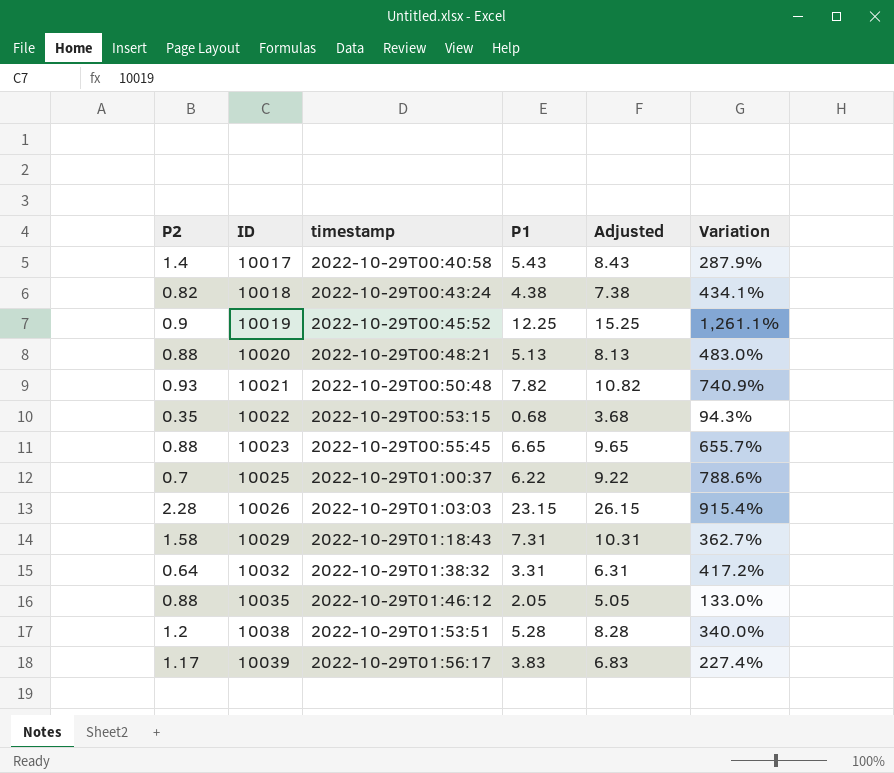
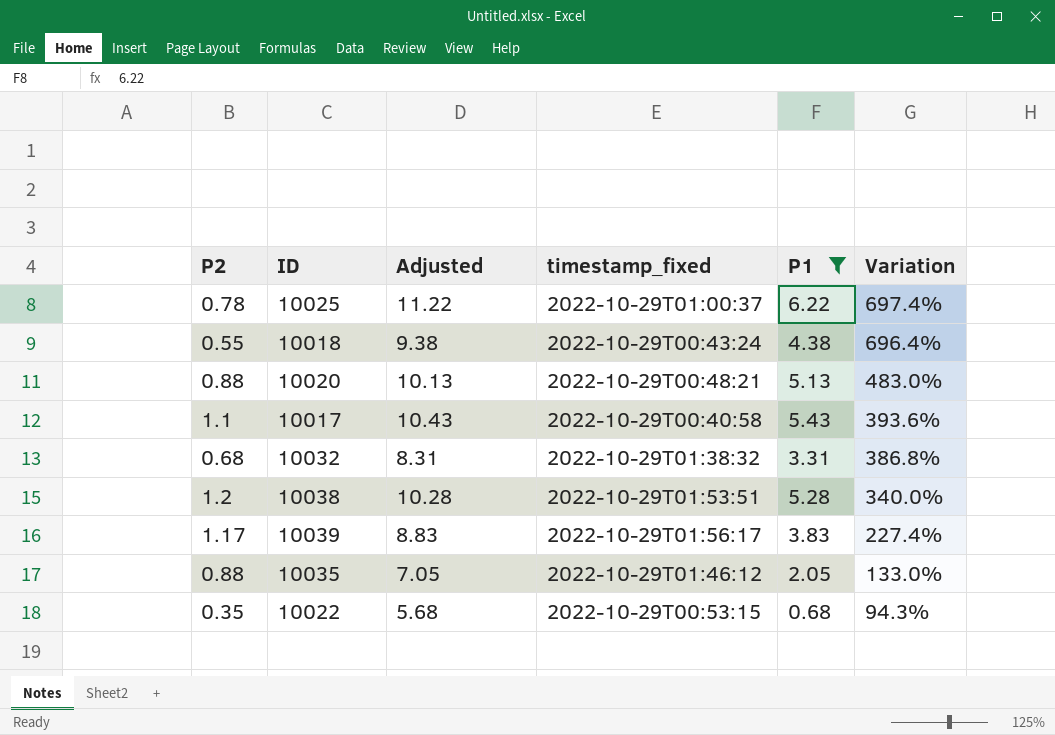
filter: none -> P1 <= 6.22
row order: ID ascending -> Variation descending
column Adjusted | formula: [P1] + 3 -> [P1] + 5
column Adjusted | position: 5 -> 3
column name: timestamp -> timestamp_fixed
10025 | P2: 0.7 -> 0.78
10025 | Variation: 788.6% -> 697.4%
10018 | P2: 0.82 -> 0.55
10018 | Variation: 434.1% -> 696.4%
10017 | P2: 1.4 -> 1.1
10017 | Variation: 287.9% -> 393.6%
10032 | P2: 0.64 -> 0.68
10032 | Variation: 417.2% -> 386.8%

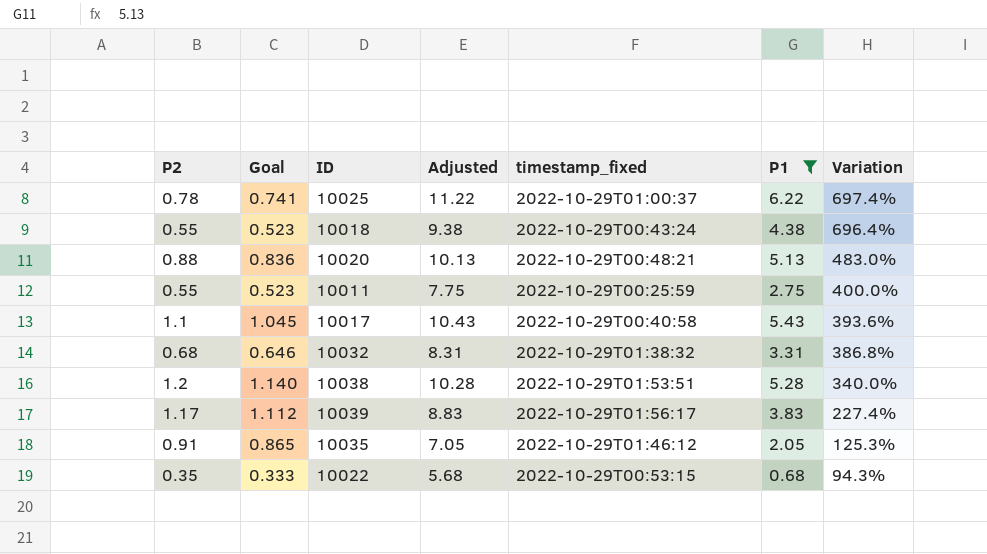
column Goal | formula: none -> [P2] * 0.95
row 10011: none -> 0.55 | 0.523 | 7.75 | 2022-10-29T00:25:59 | 2.75 | 400.0%
10035 | P2: 0.88 -> 0.91
10035 | Variation: 133.0% -> 125.3%

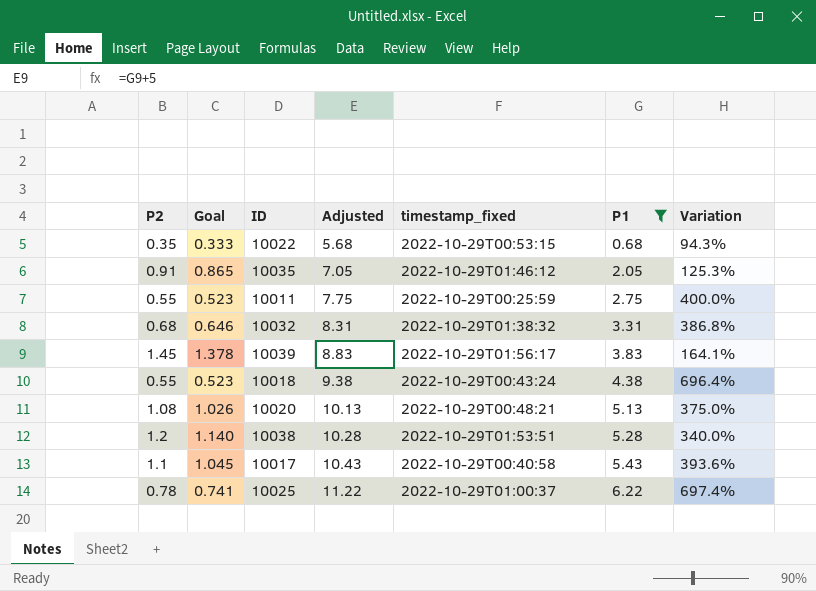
row order: Variation descending -> Adjusted ascending
10039 | P2: 1.17 -> 1.45
10039 | Goal: 1.112 -> 1.378
10039 | Variation: 227.4% -> 164.1%
10020 | P2: 0.88 -> 1.08
10020 | Goal: 0.836 -> 1.026
10020 | Variation: 483.0% -> 375.0%

